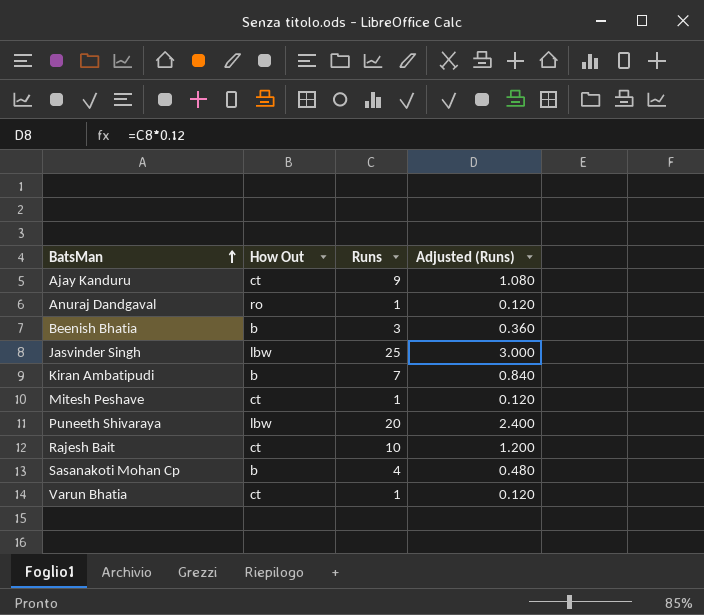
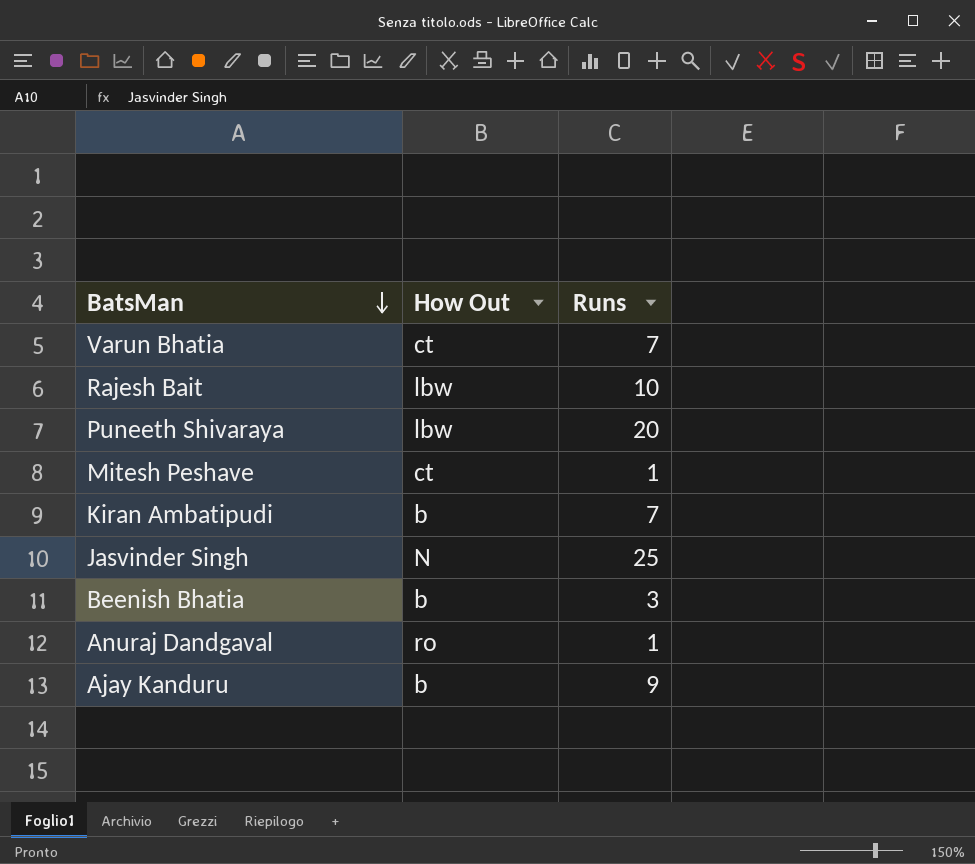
row order: BatsMan ascending -> BatsMan descending
column Adjusted (Runs) | formula: [Runs] * 0.12 -> none
row Sasanakoti Mohan Cp: b | 4 | 0.480 -> none
Varun Bhatia | Runs: 1 -> 7
Rajesh Bait | How Out: ct -> lbw
Jasvinder Singh | How Out: lbw -> N
Ajay Kanduru | How Out: ct -> b

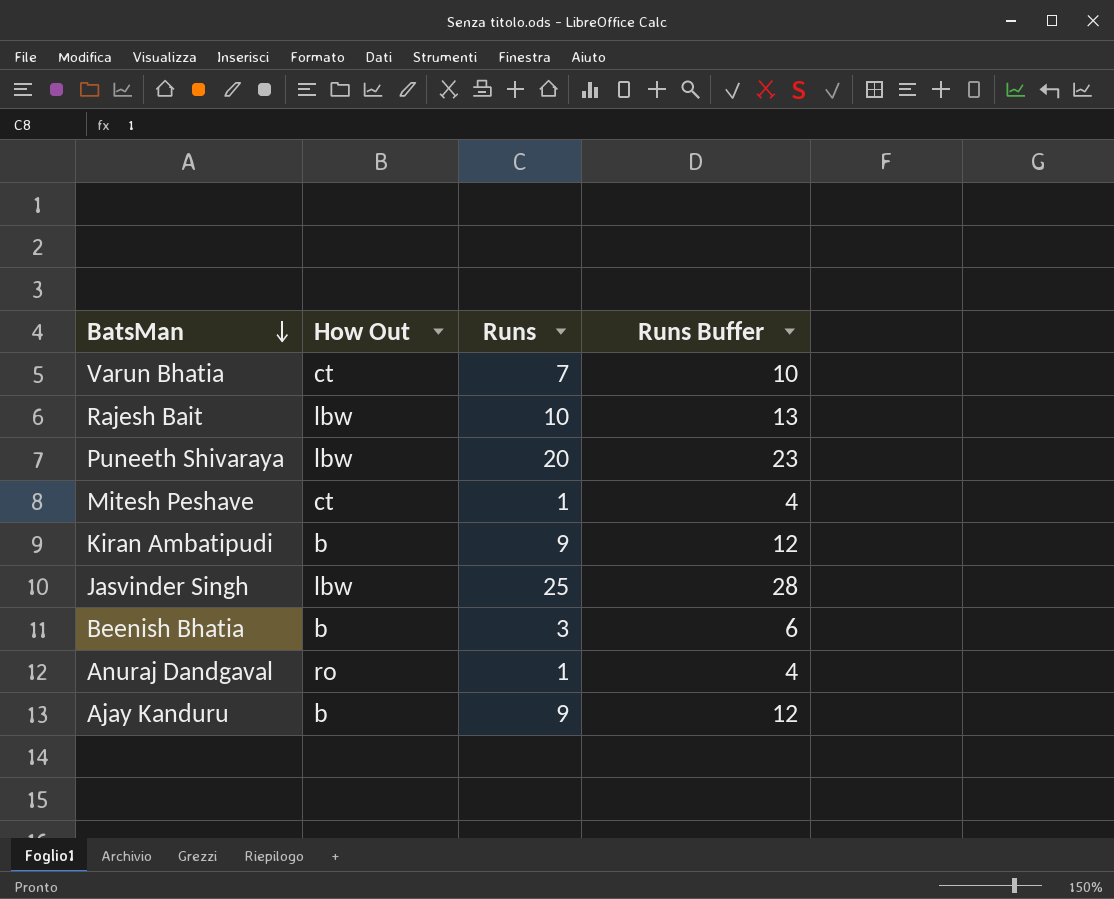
column Runs Buffer | formula: none -> [Runs] + 3
Kiran Ambatipudi | Runs: 7 -> 9
Jasvinder Singh | How Out: N -> lbw

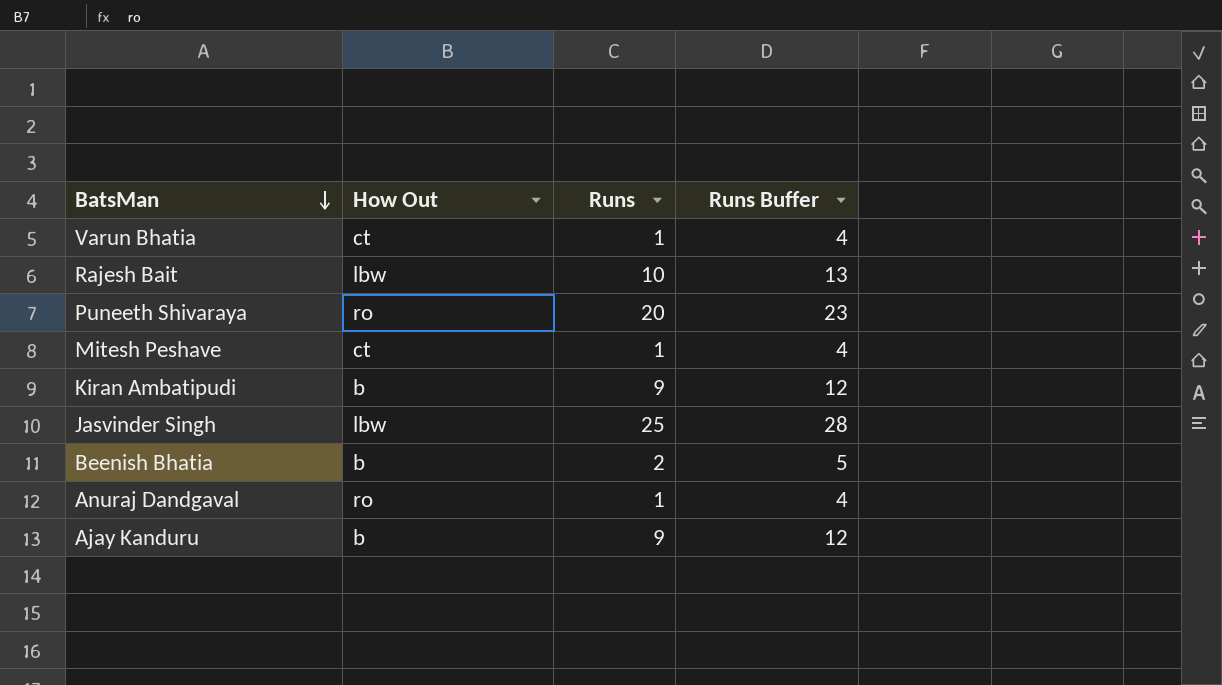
Varun Bhatia | Runs: 7 -> 1
Varun Bhatia | Runs Buffer: 10 -> 4
Puneeth Shivaraya | How Out: lbw -> ro
Beenish Bhatia | Runs: 3 -> 2
Beenish Bhatia | Runs Buffer: 6 -> 5

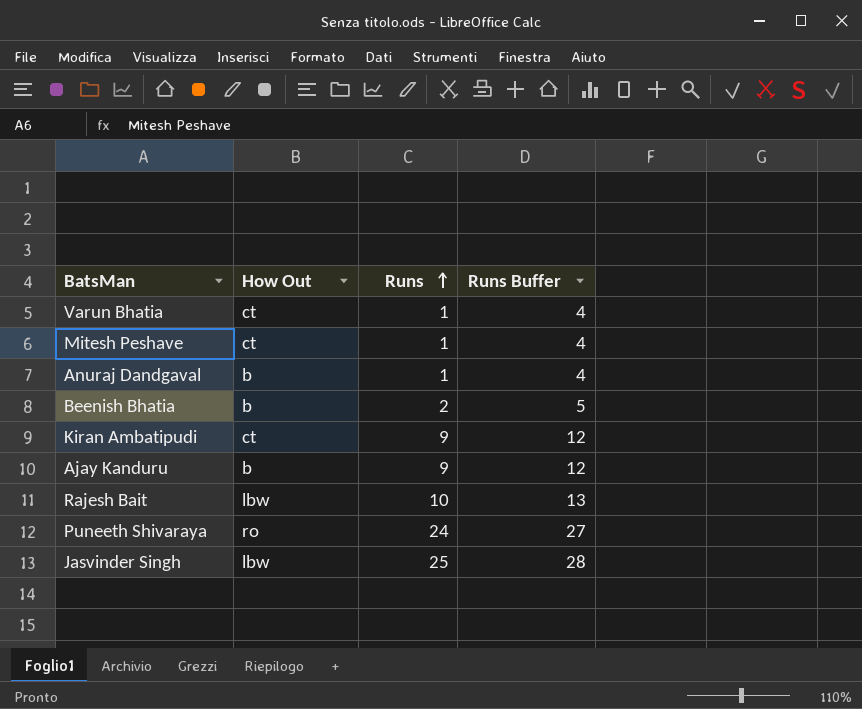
row order: BatsMan descending -> Runs ascending
Anuraj Dandgaval | How Out: ro -> b
Kiran Ambatipudi | How Out: b -> ct
Puneeth Shivaraya | Runs: 20 -> 24
Puneeth Shivaraya | Runs Buffer: 23 -> 27

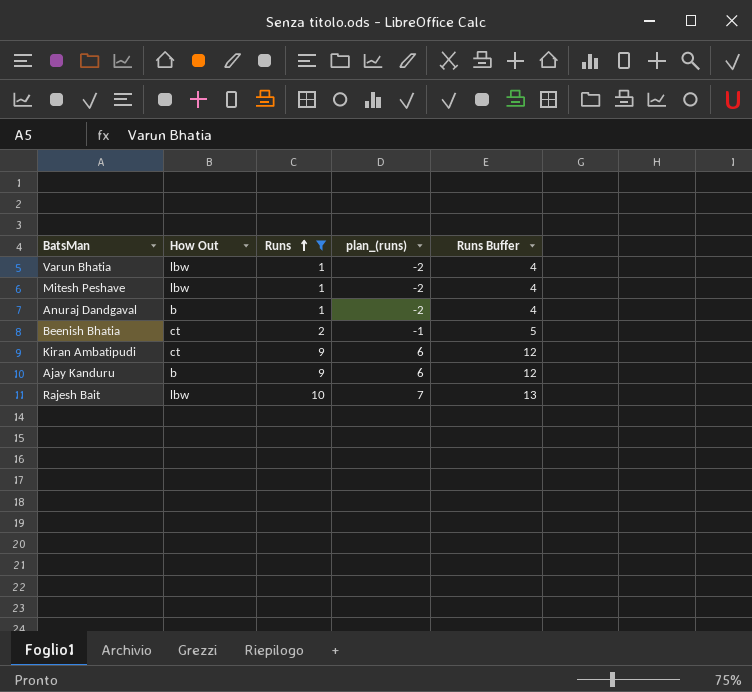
filter: none -> Runs <= 10
column plan_(runs) | formula: none -> [Runs] - 3
Varun Bhatia | How Out: ct -> lbw
Mitesh Peshave | How Out: ct -> lbw
Beenish Bhatia | How Out: b -> ct

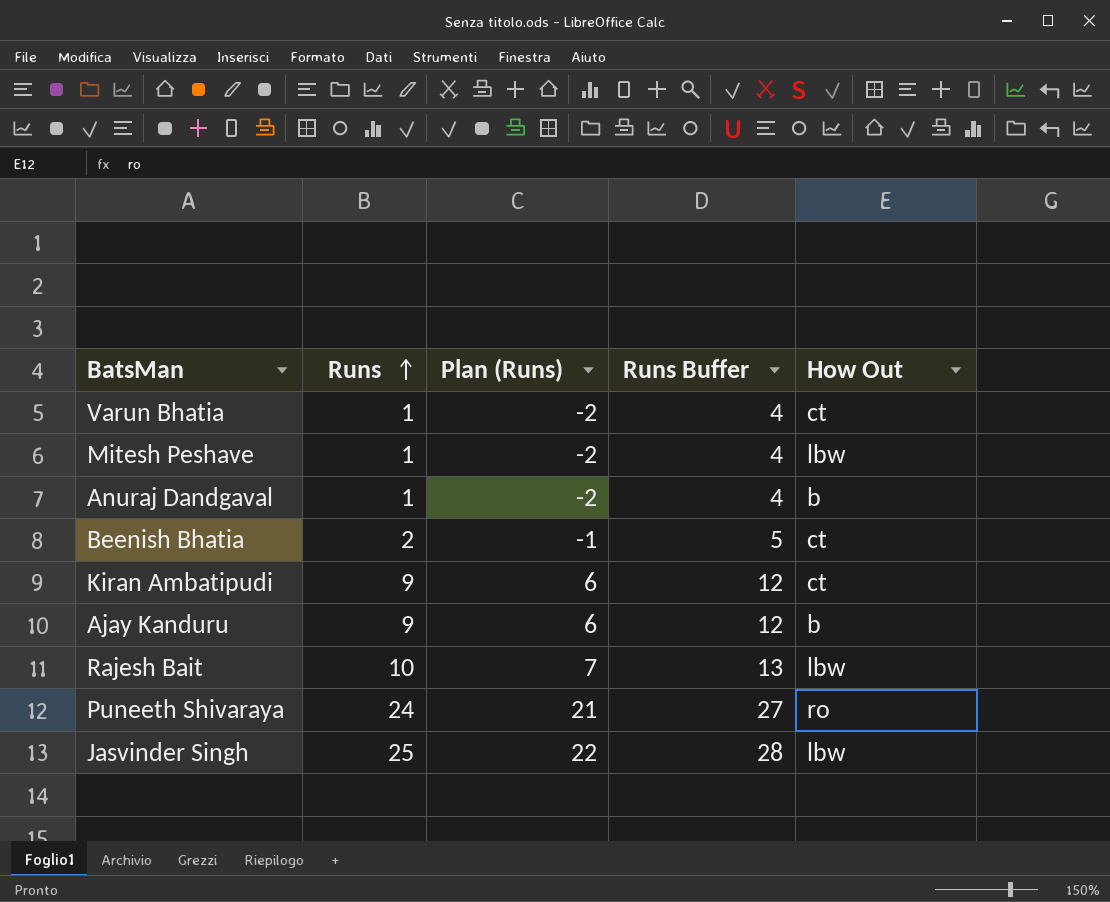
filter: Runs <= 10 -> none
column name: plan_(runs) -> Plan (Runs)
column How Out | position: 2 -> 5
Varun Bhatia | How Out: lbw -> ct

